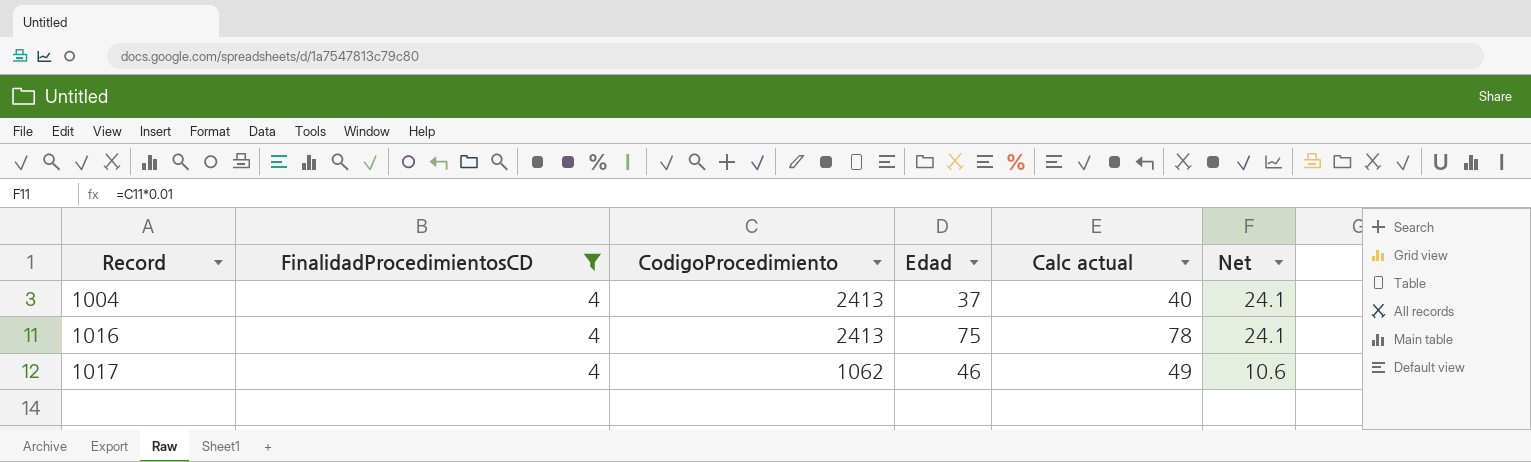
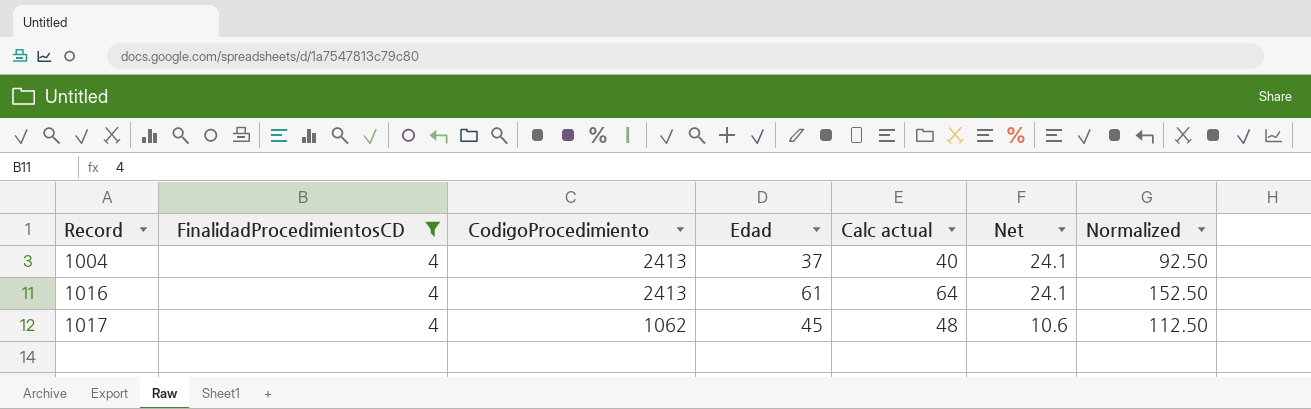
column Normalized | formula: none -> [Edad] * 2.5
1016 | Edad: 75 -> 61
1016 | Calc actual: 78 -> 64
1017 | Edad: 46 -> 45
1017 | Calc actual: 49 -> 48

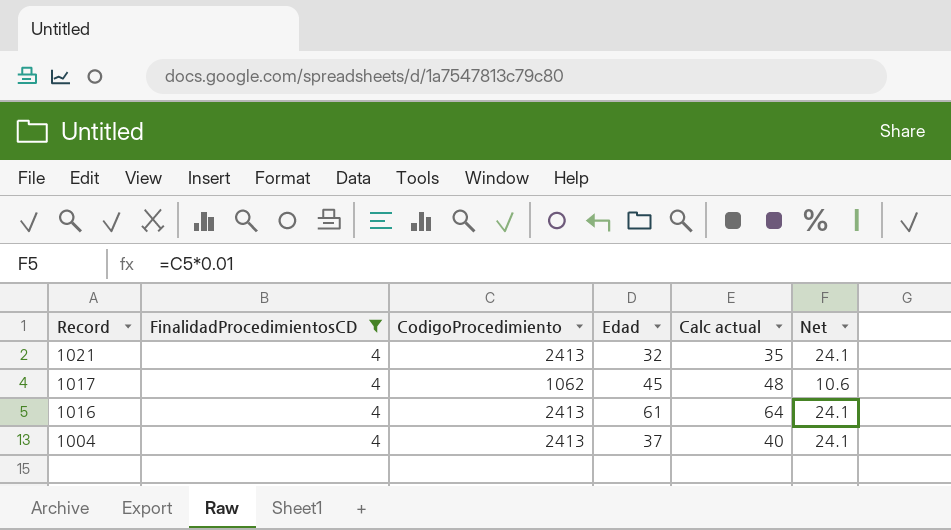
row order: Record ascending -> Record descending
column Normalized | formula: [Edad] * 2.5 -> none
row 1021: none -> 4 | 2413 | 32 | 35 | 24.1

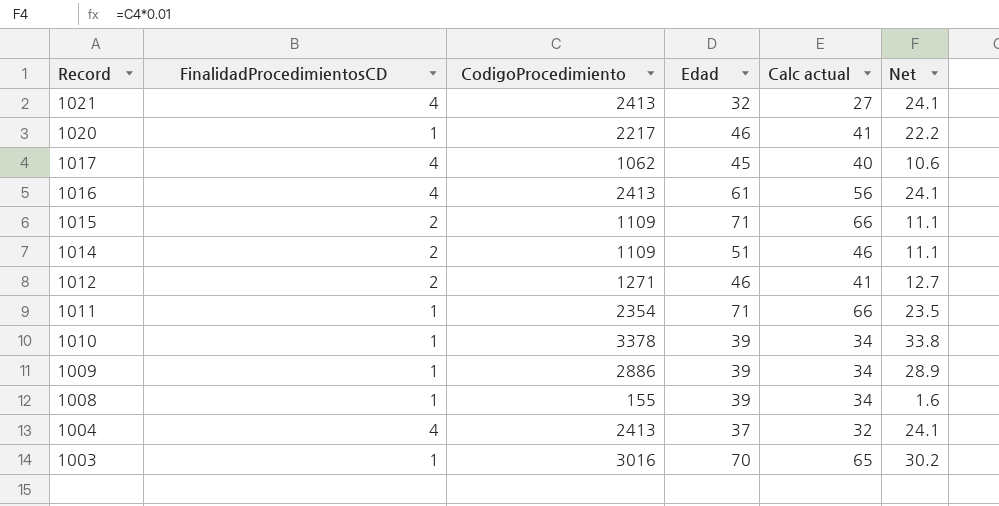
filter: FinalidadProcedimientosCD = 4 -> none
column Calc actual | formula: [Edad] + 3 -> [Edad] - 5

